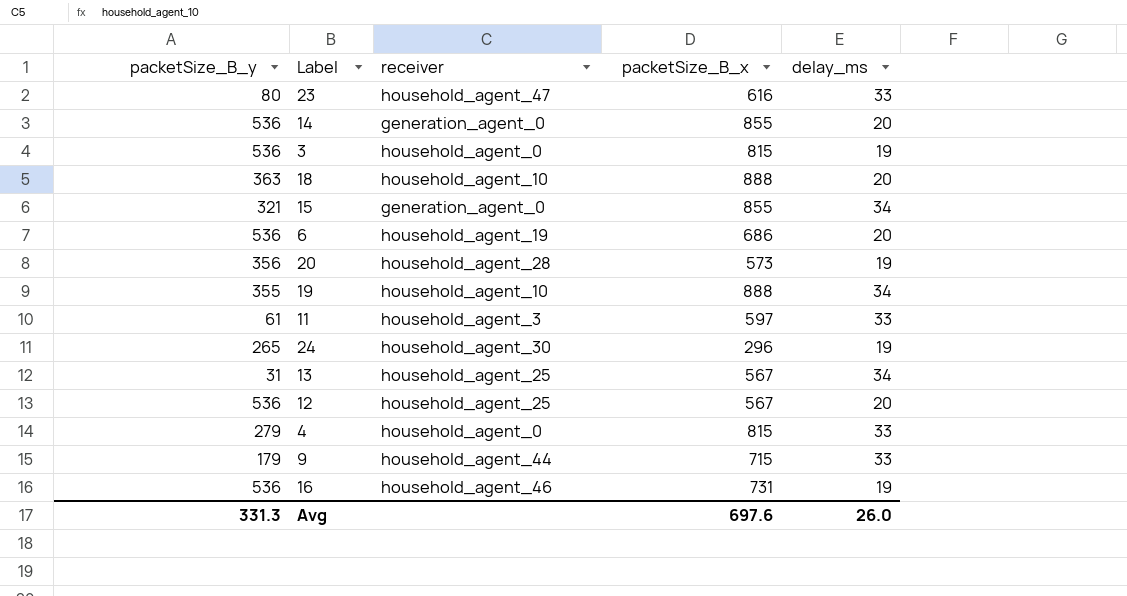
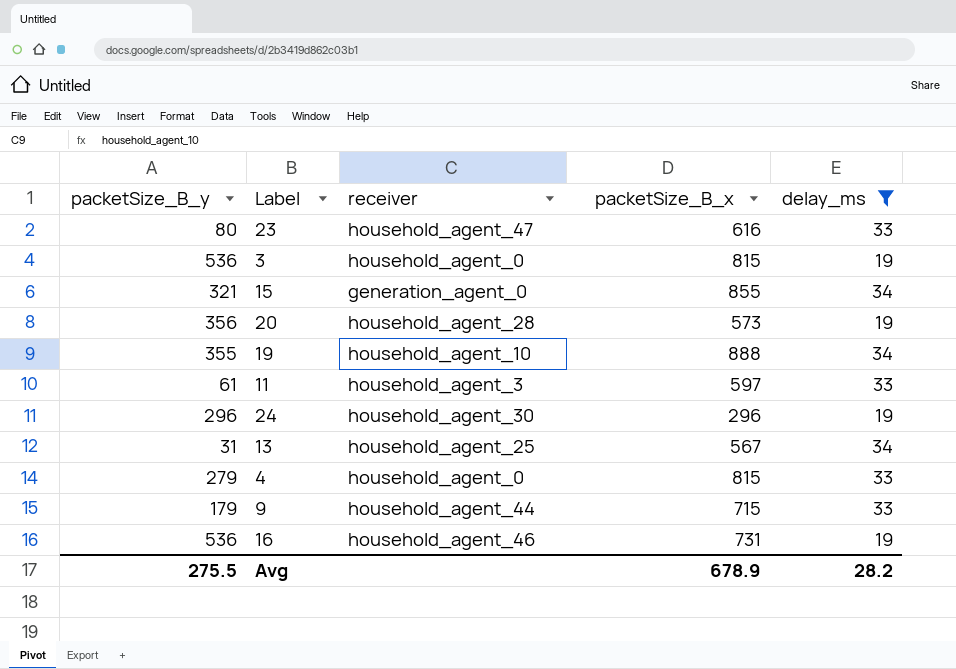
filter: none -> delay_ms != 20
24 | packetSize_B_y: 265 -> 296
Avg | packetSize_B_y: 331.3 -> 275.5
Avg | packetSize_B_x: 697.6 -> 678.9
Avg | delay_ms: 26.0 -> 28.2

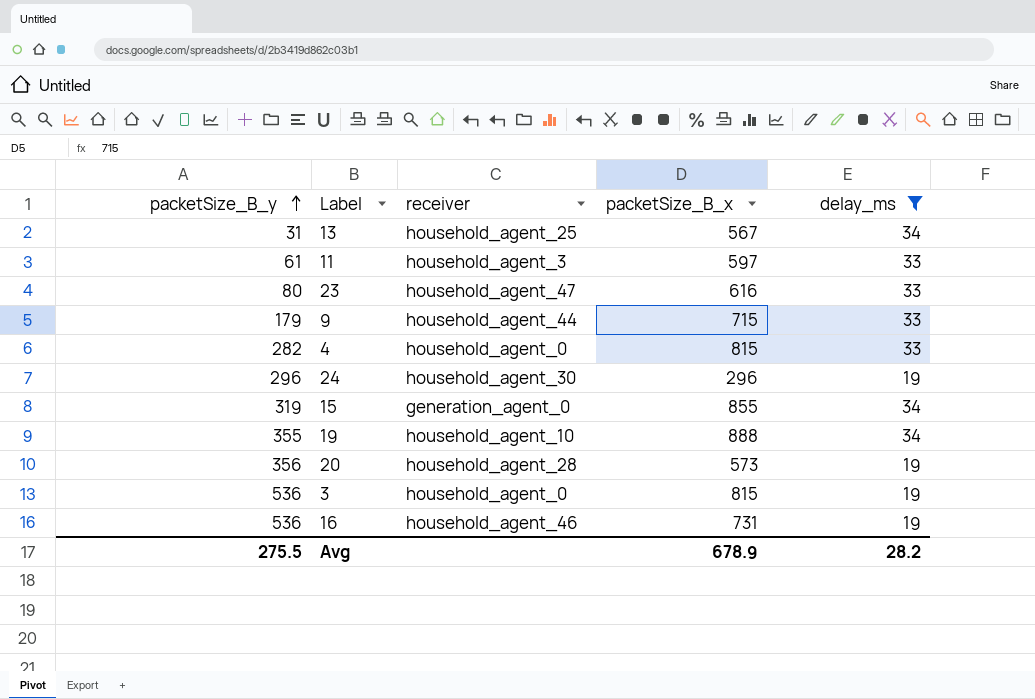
row order: none -> packetSize_B_y ascending
4 | packetSize_B_y: 279 -> 282
15 | packetSize_B_y: 321 -> 319

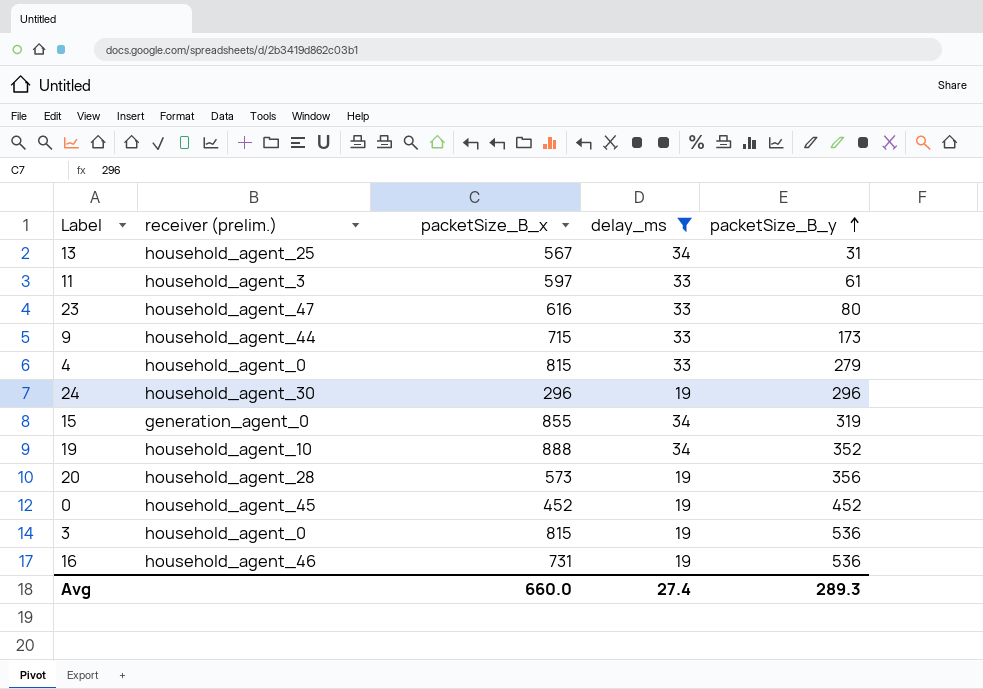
column name: receiver -> receiver (prelim.)
column packetSize_B_y | position: 1 -> 5
9 | packetSize_B_y: 179 -> 173
4 | packetSize_B_y: 282 -> 279
19 | packetSize_B_y: 355 -> 352
row 0: none -> household_agent_45 | 452 | 19 | 452
Avg | packetSize_B_x: 678.9 -> 660.0
Avg | delay_ms: 28.2 -> 27.4
Avg | packetSize_B_y: 275.5 -> 289.3

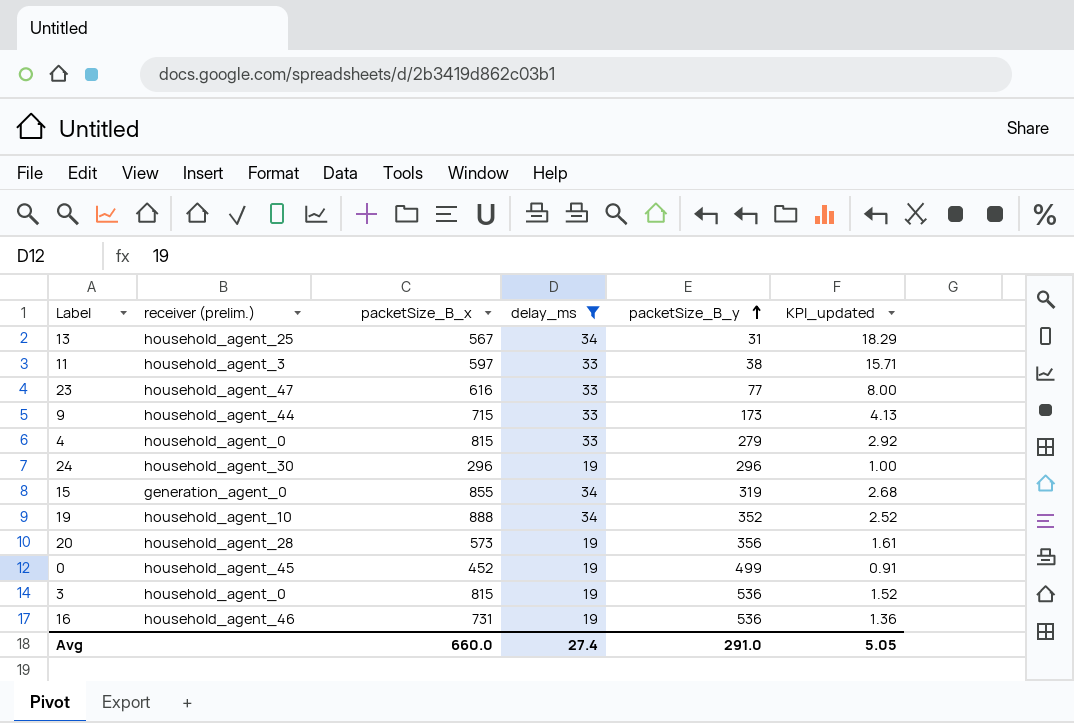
column KPI_updated | formula: none -> [packetSize_B_x] / [packetSize_B_y]
11 | packetSize_B_y: 61 -> 38
23 | packetSize_B_y: 80 -> 77
0 | packetSize_B_y: 452 -> 499
Avg | packetSize_B_y: 289.3 -> 291.0

